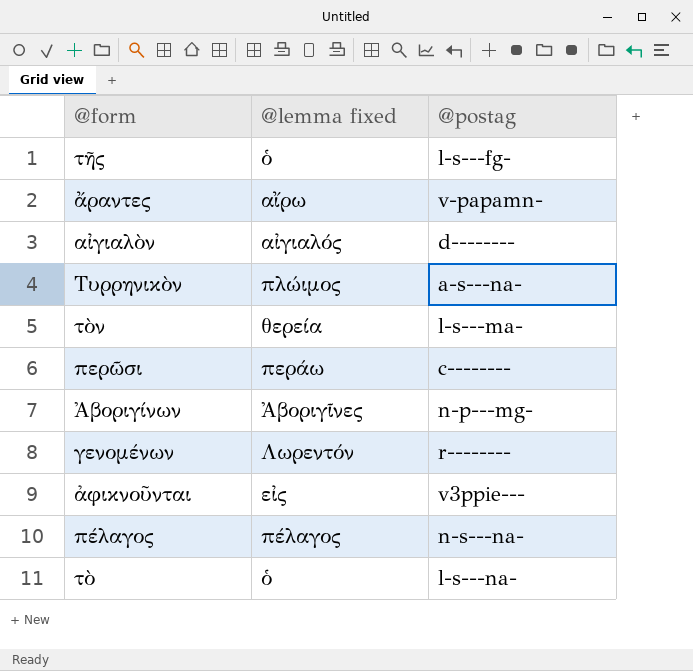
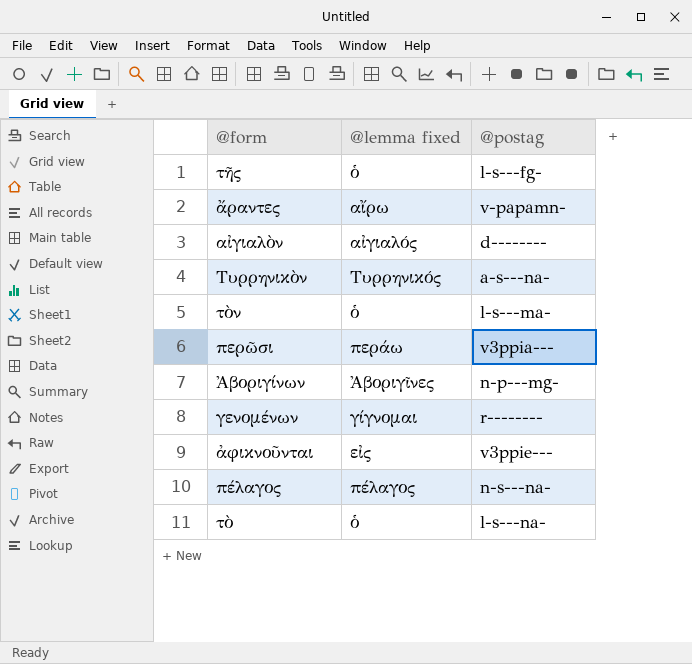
Τυρρηνικὸν | @lemma fixed: πλώιμος -> Τυρρηνικός
τὸν | @lemma fixed: θερεία -> ὁ
περῶσι | @postag: c-------- -> v3ppia---
γενομένων | @lemma fixed: Λωρεντόν -> γίγνομαι

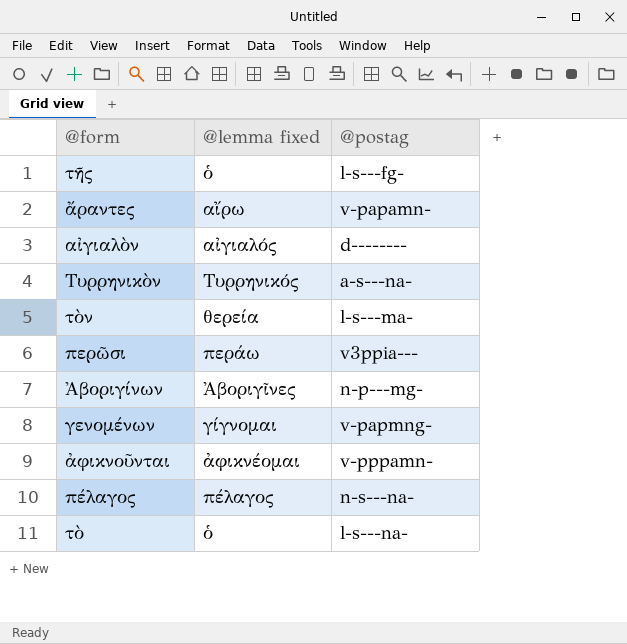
τὸν | @lemma fixed: ὁ -> θερεία
γενομένων | @postag: r-------- -> v-papmng-
ἀφικνοῦνται | @lemma fixed: εἰς -> ἀφικνέομαι
ἀφικνοῦνται | @postag: v3ppie--- -> v-pppamn-

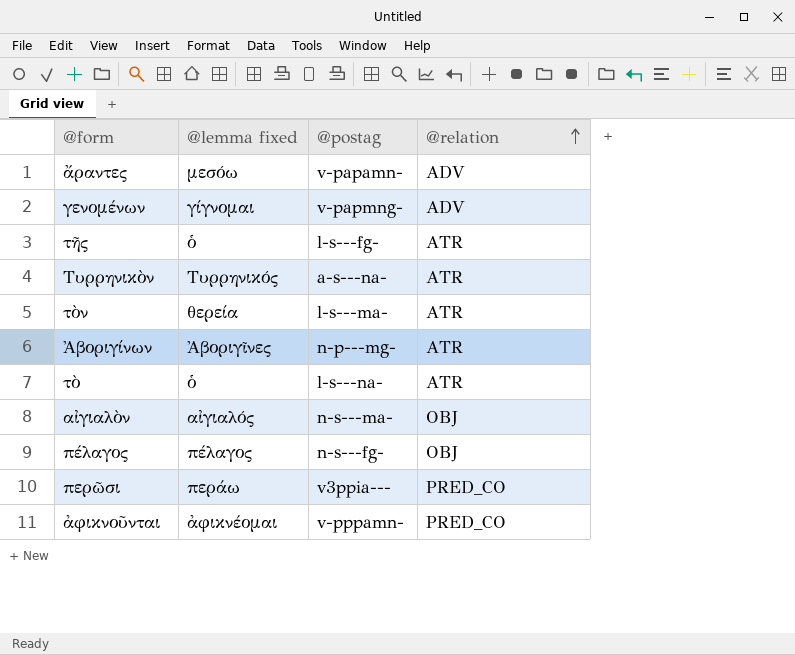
row order: none -> @relation ascending
column @relation | position: none -> 4
ἄραντες | @lemma fixed: αἴρω -> μεσόω
αἰγιαλὸν | @postag: d-------- -> n-s---ma-
πέλαγος | @postag: n-s---na- -> n-s---fg-

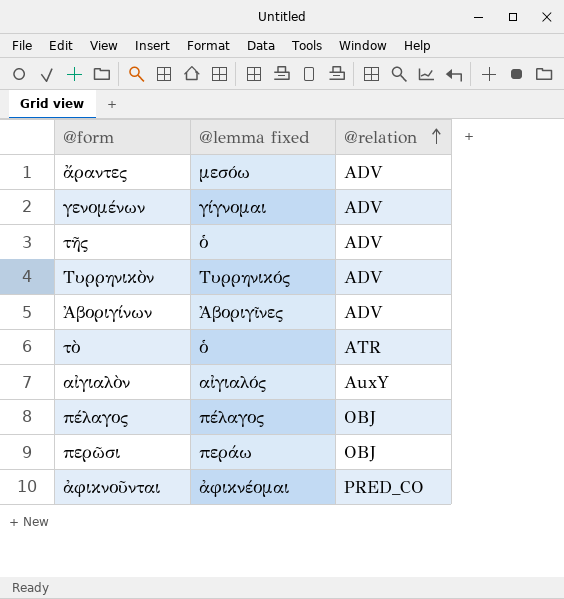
column @postag | position: 3 -> none
row τὸν: θερεία | l-s---ma- | ATR -> none
τῆς | @relation: ATR -> ADV
Τυρρηνικὸν | @relation: ATR -> ADV
Ἀβοριγίνων | @relation: ATR -> ADV
αἰγιαλὸν | @relation: OBJ -> AuxY
περῶσι | @relation: PRED_CO -> OBJ

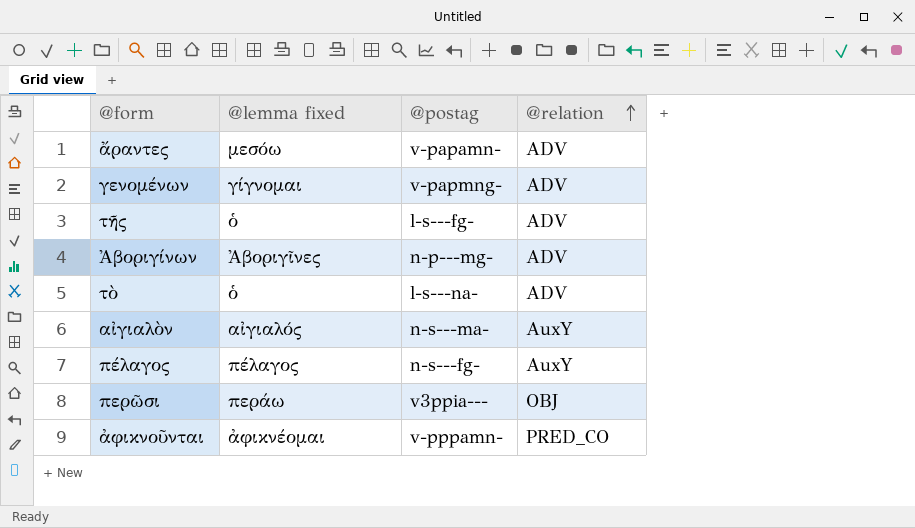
column @postag | position: none -> 3
row Τυρρηνικὸν: Τυρρηνικός | ADV -> none
τὸ | @relation: ATR -> ADV
πέλαγος | @relation: OBJ -> AuxY

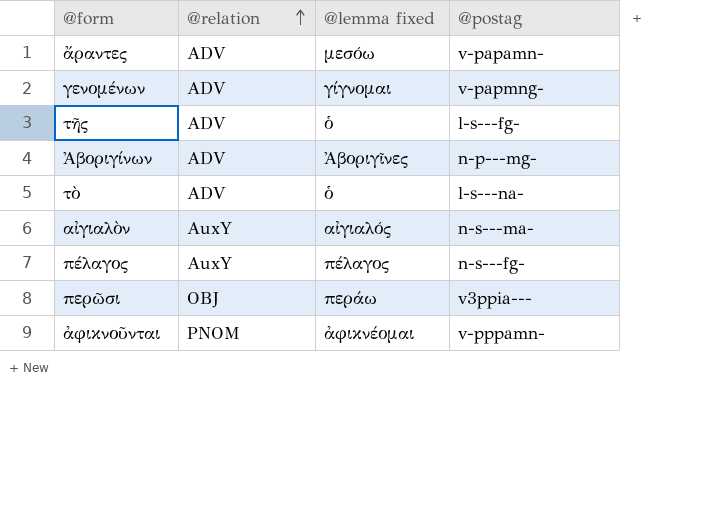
column @relation | position: 4 -> 2
ἀφικνοῦνται | @relation: PRED_CO -> PNOM

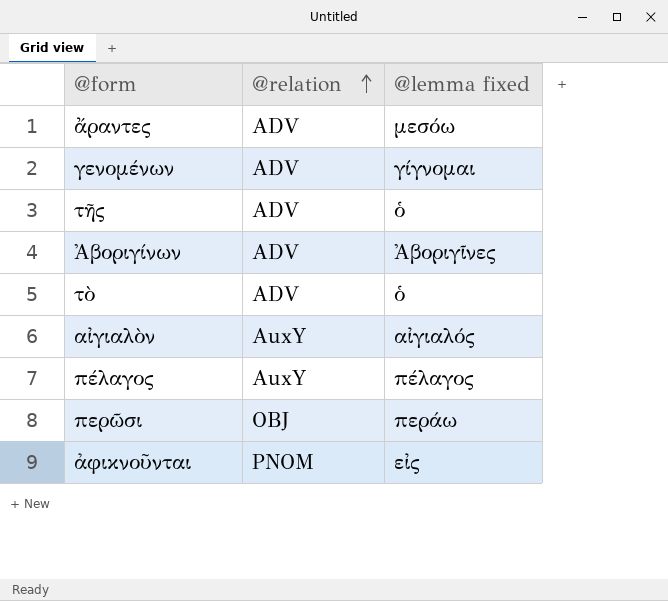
column @postag | position: 4 -> none
ἀφικνοῦνται | @lemma fixed: ἀφικνέομαι -> εἰς

